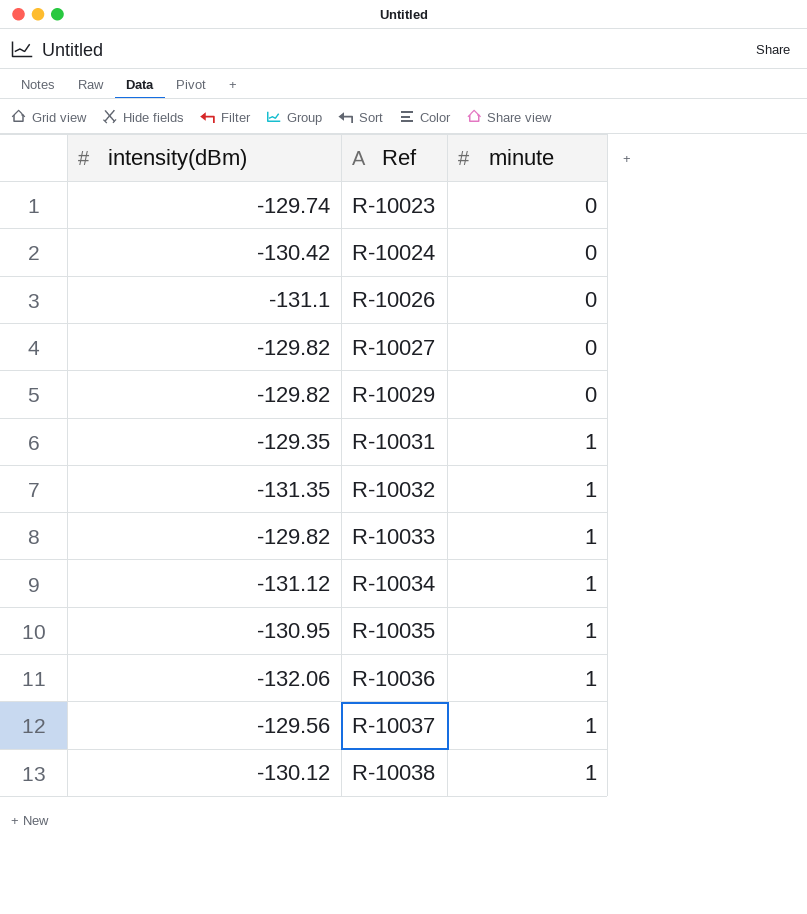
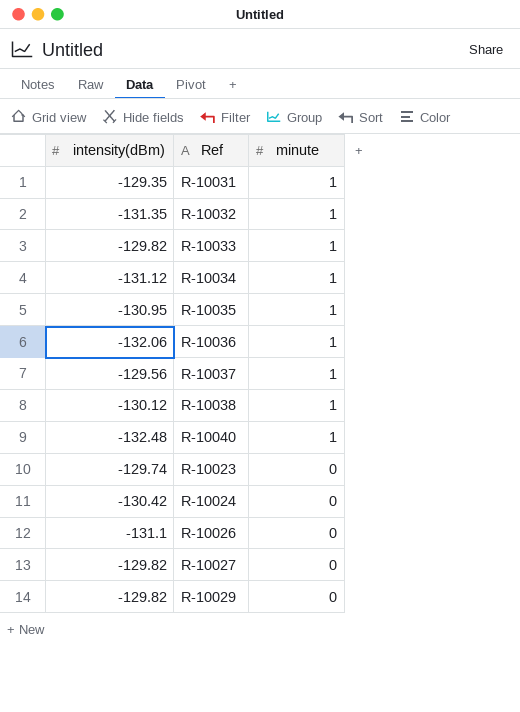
row order: Ref ascending -> minute descending
row R-10040: none -> -132.48 | 1

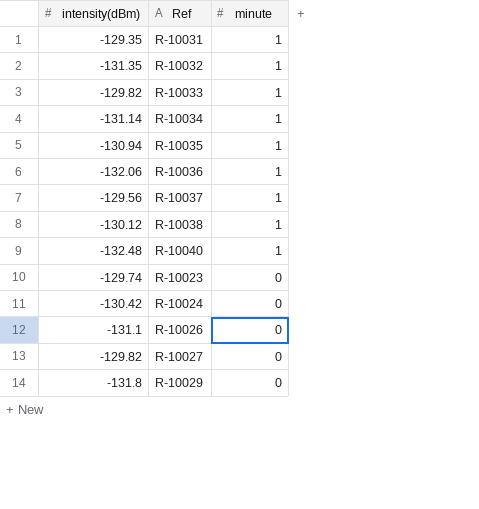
R-10034 | intensity(dBm): -131.12 -> -131.14
R-10035 | intensity(dBm): -130.95 -> -130.94
R-10029 | intensity(dBm): -129.82 -> -131.8

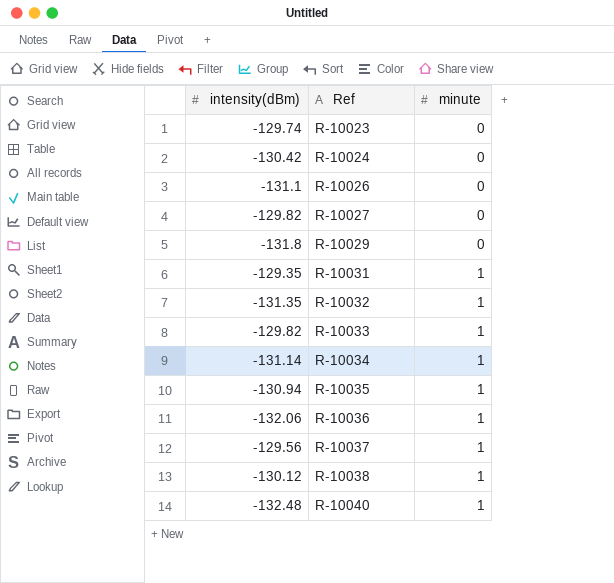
row order: minute descending -> Ref ascending

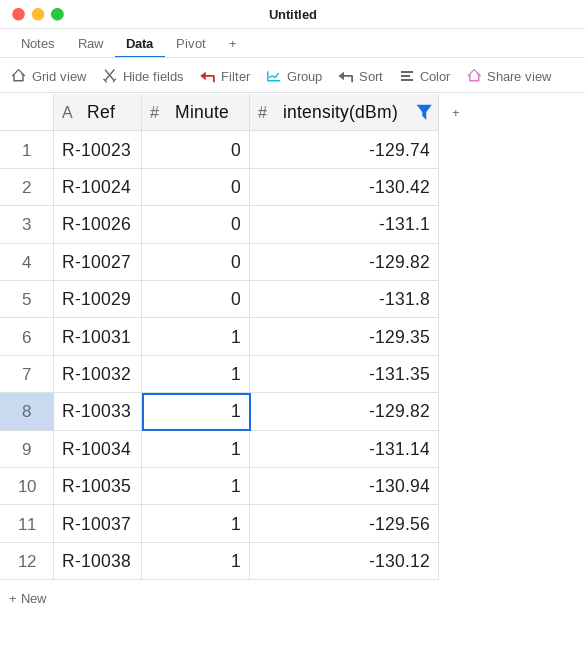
filter: none -> intensity(dBm) >= -131.8
column name: minute -> Minute
column intensity(dBm) | position: 1 -> 3

